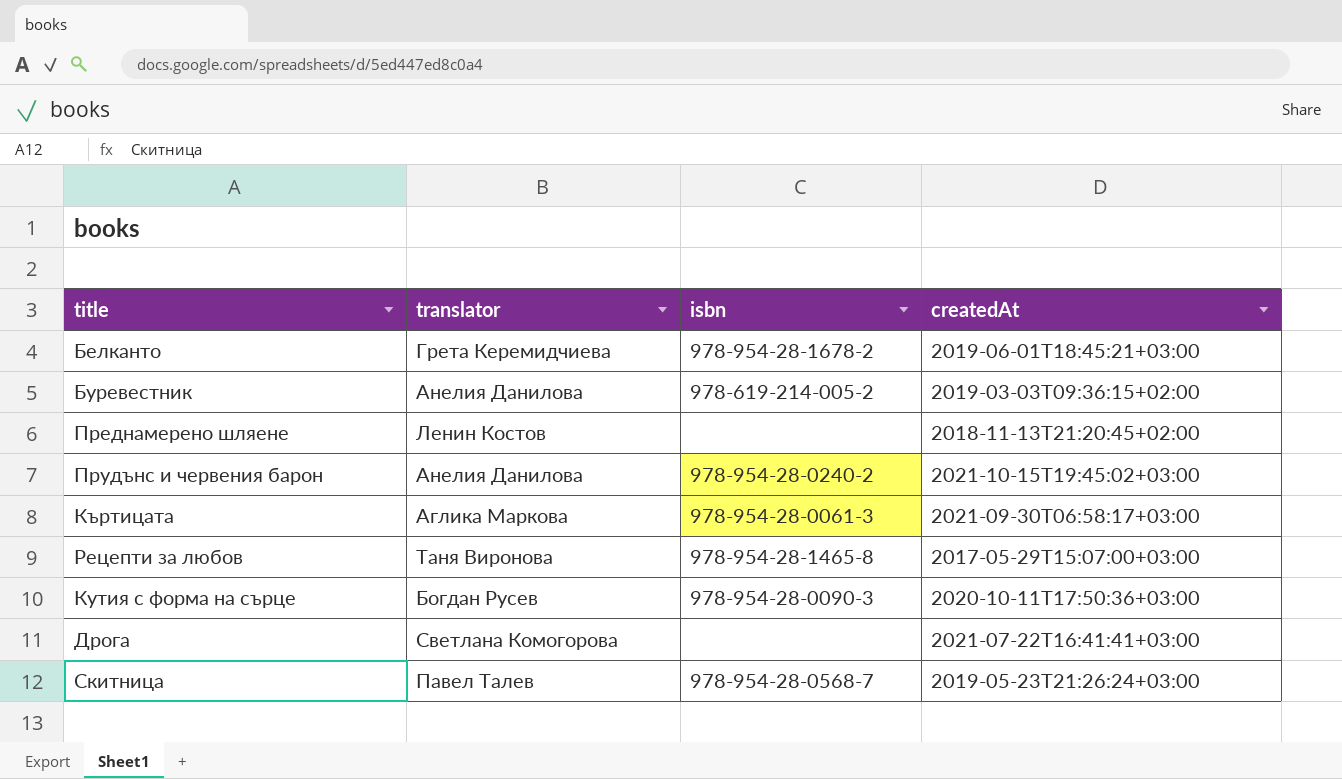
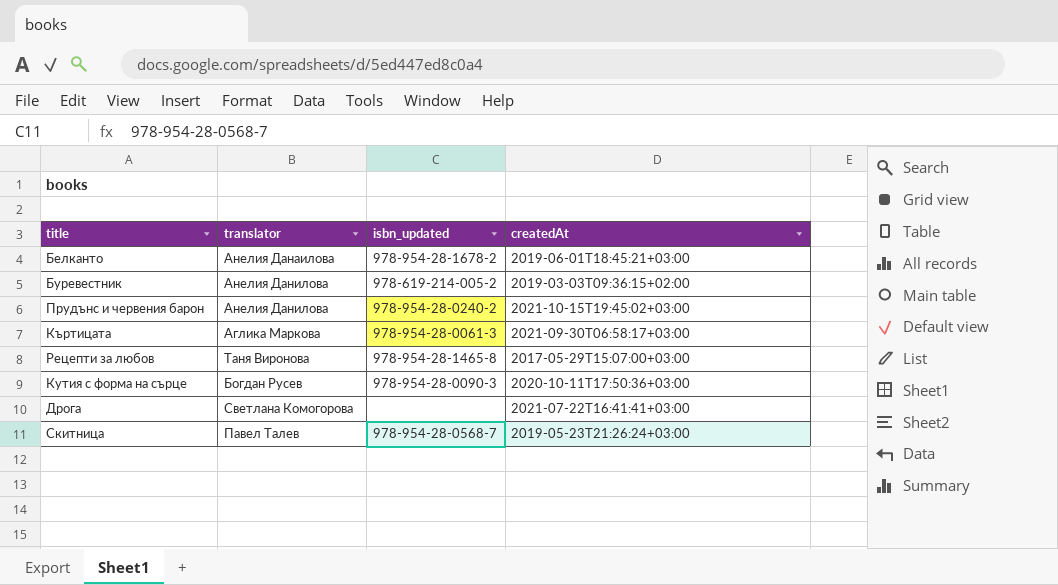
column name: isbn -> isbn_updated
row Преднамерено шляене: Ленин Костов | none | 2018-11-13T21:20:45+02:00 -> none
Белканто | translator: Грета Керемидчиева -> Анелия Данаилова

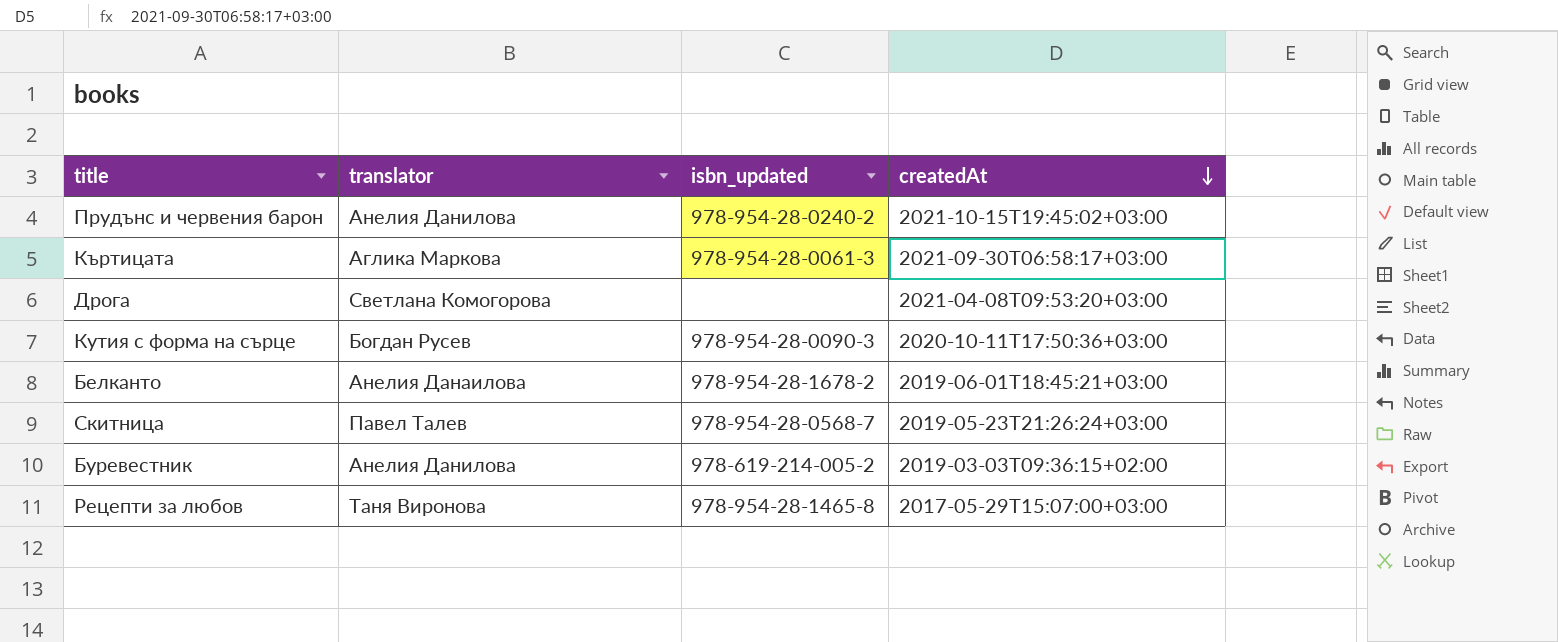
row order: none -> createdAt descending
Дрога | createdAt: 2021-07-22T16:41:41+03:00 -> 2021-04-08T09:53:20+03:00

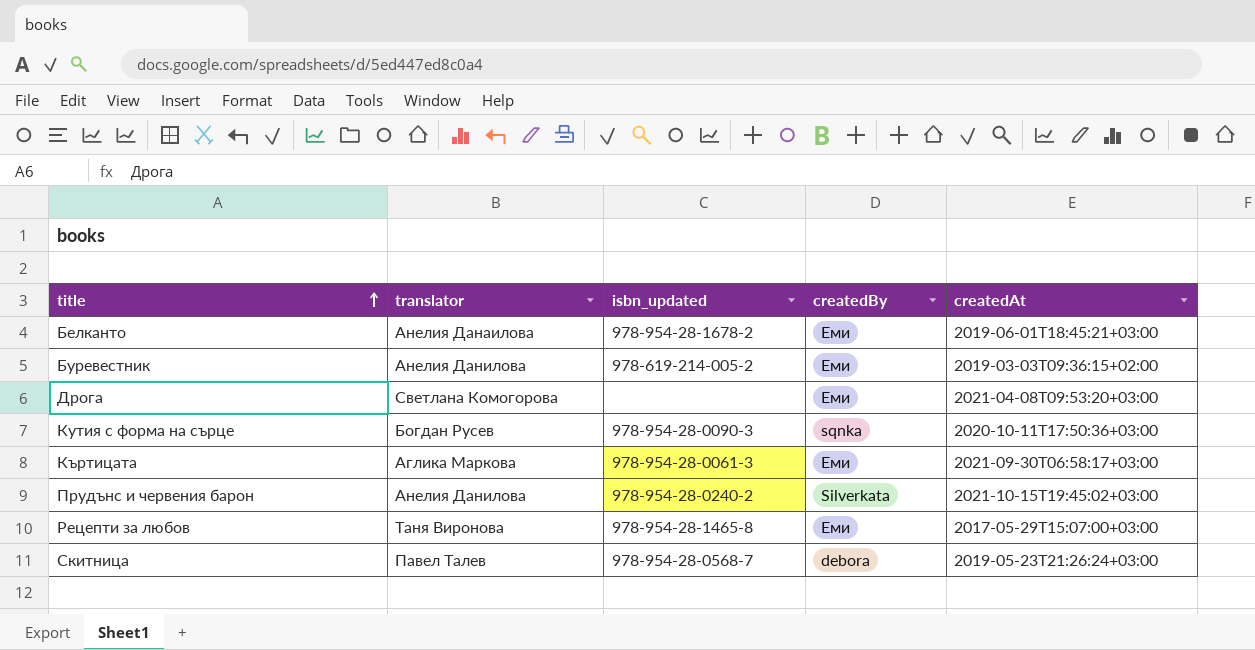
row order: createdAt descending -> title ascending
column createdBy | position: none -> 4

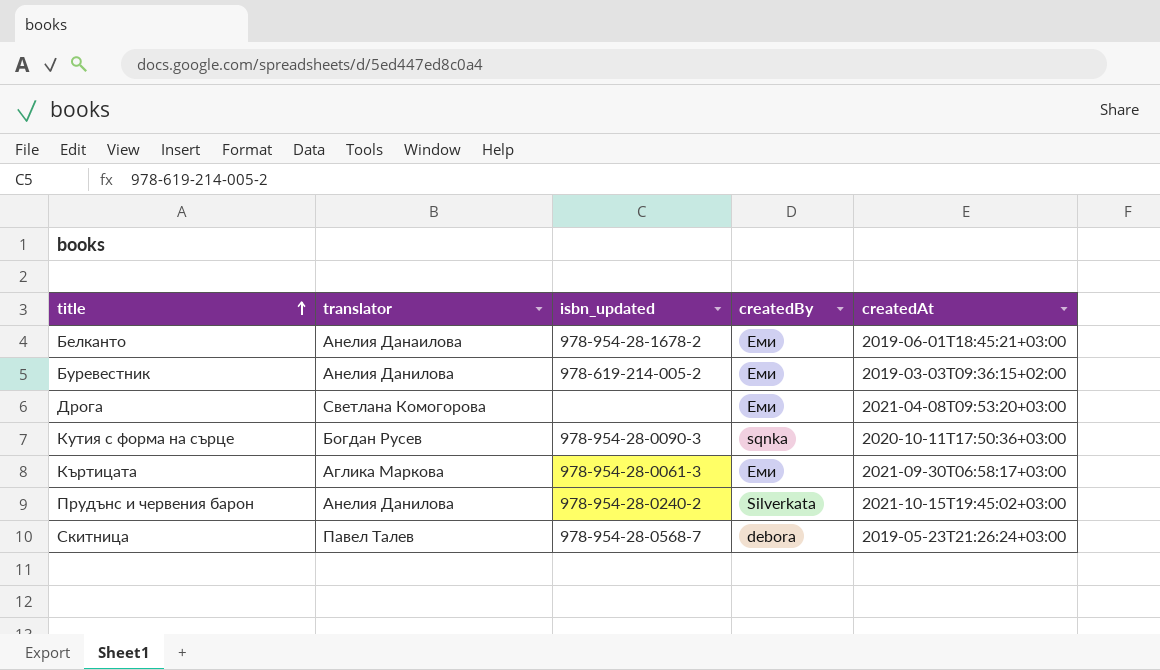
row Рецепти за любов: Таня Виронова | 978-954-28-1465-8 | Еми | 2017-05-29T15:07:00+03:00 -> none

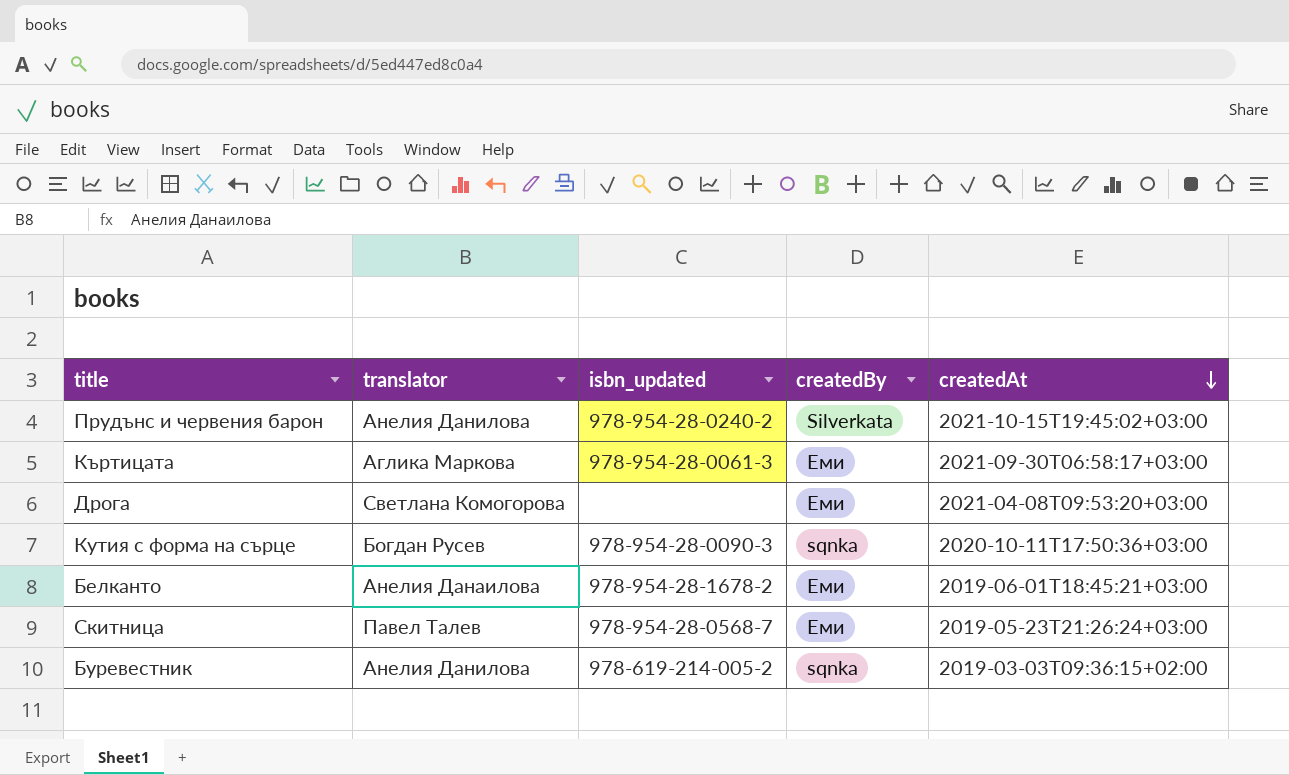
row order: title ascending -> createdAt descending
Скитница | createdBy: debora -> Еми
Буревестник | createdBy: Еми -> sqnka

